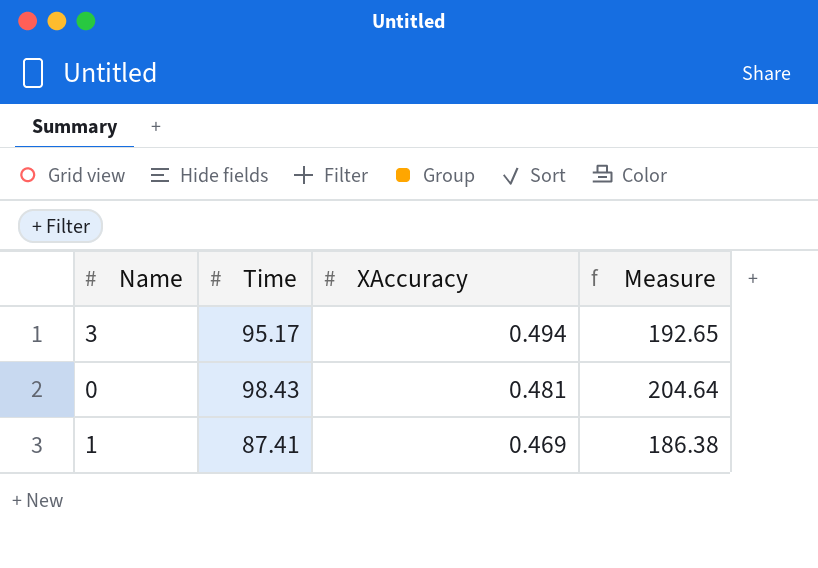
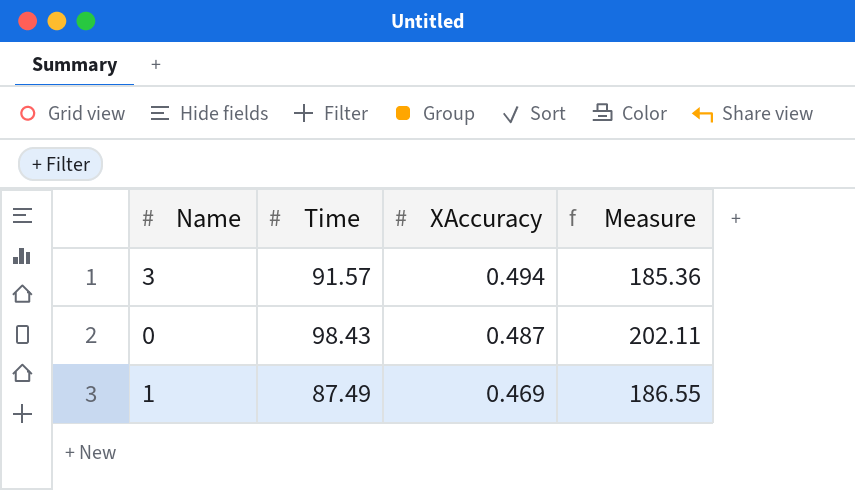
3 | Time: 95.17 -> 91.57
3 | Measure: 192.65 -> 185.36
0 | XAccuracy: 0.481 -> 0.487
0 | Measure: 204.64 -> 202.11
1 | Time: 87.41 -> 87.49
1 | Measure: 186.38 -> 186.55

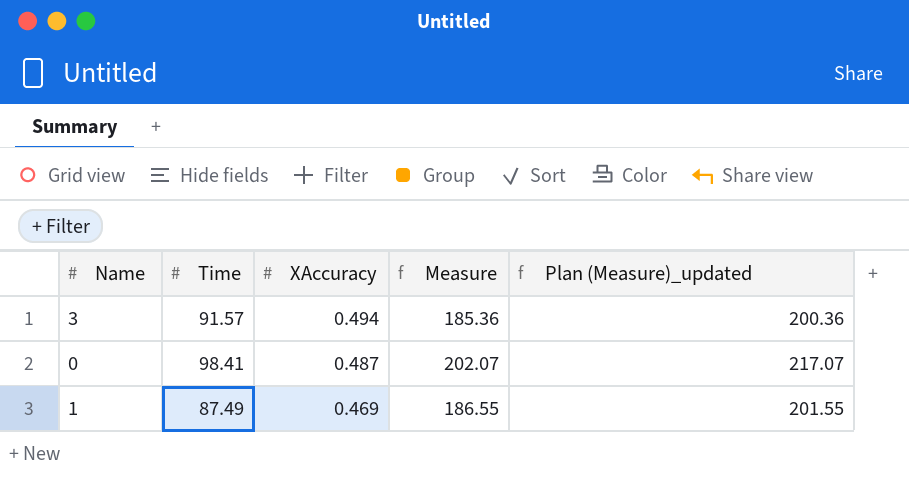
column Plan (Measure)_updated | formula: none -> [Measure] + 15
0 | Time: 98.43 -> 98.41
0 | Measure: 202.11 -> 202.07

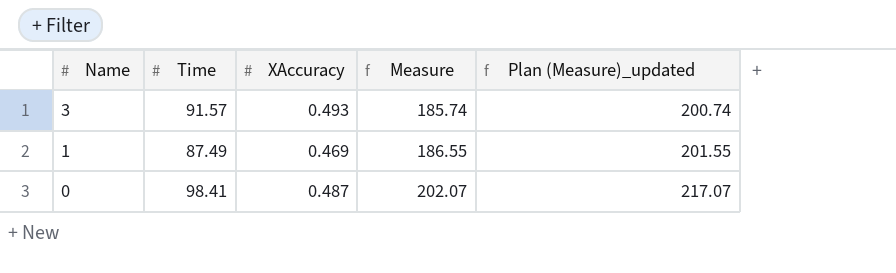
row order: XAccuracy descending -> Name descending
3 | XAccuracy: 0.494 -> 0.493
3 | Measure: 185.36 -> 185.74
3 | Plan (Measure)_updated: 200.36 -> 200.74

